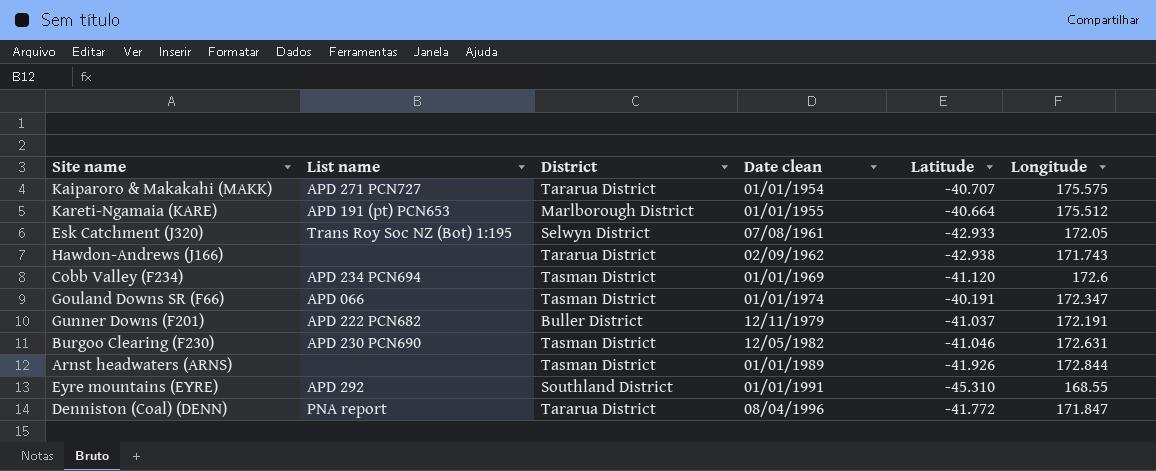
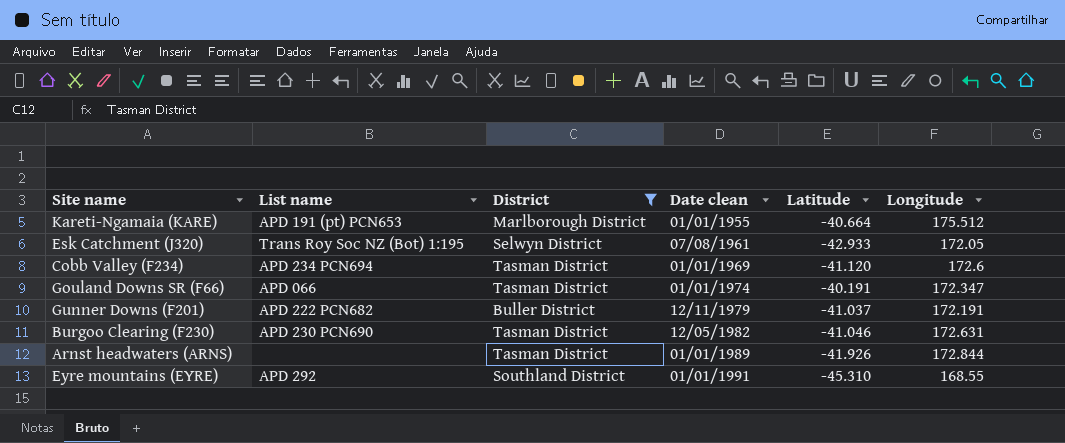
filter: none -> District != Tararua District

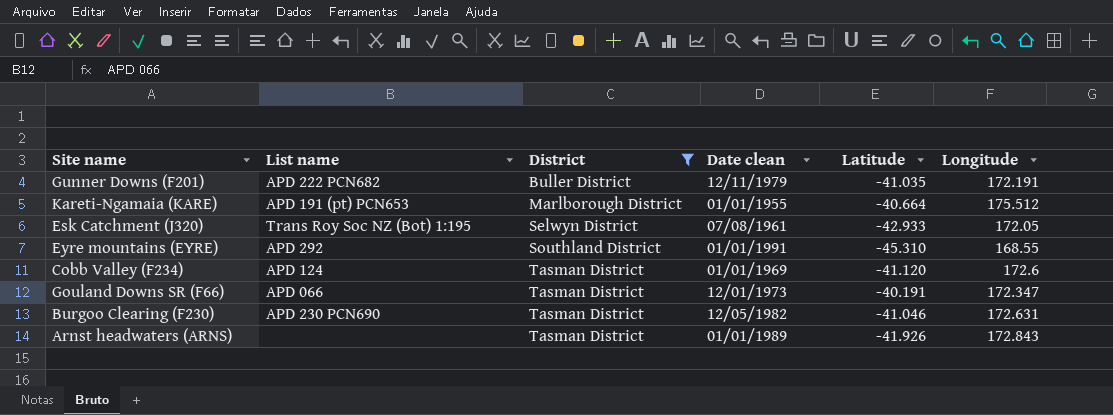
row order: Date clean ascending -> District ascending
Gunner Downs (F201) | Latitude: -41.037 -> -41.035
Cobb Valley (F234) | List name: APD 234 PCN694 -> APD 124
Gouland Downs SR (F66) | Date clean: 01/01/1974 -> 12/01/1973
Arnst headwaters (ARNS) | Longitude: 172.844 -> 172.843

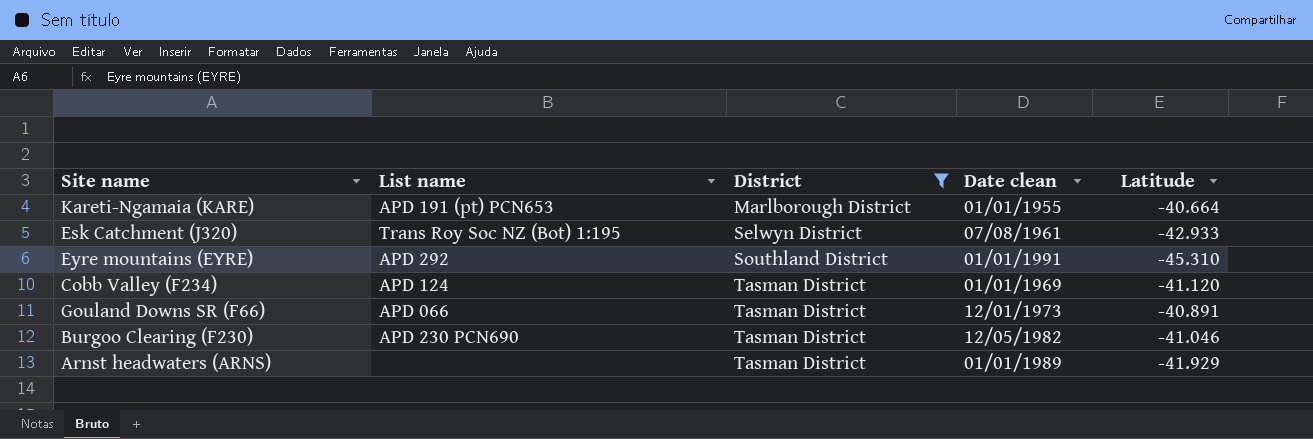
column Longitude | position: 6 -> none
row Gunner Downs (F201): APD 222 PCN682 | Buller District | 12/11/1979 | -41.035 | 172.191 -> none
Gouland Downs SR (F66) | Latitude: -40.191 -> -40.891
Arnst headwaters (ARNS) | Latitude: -41.926 -> -41.929

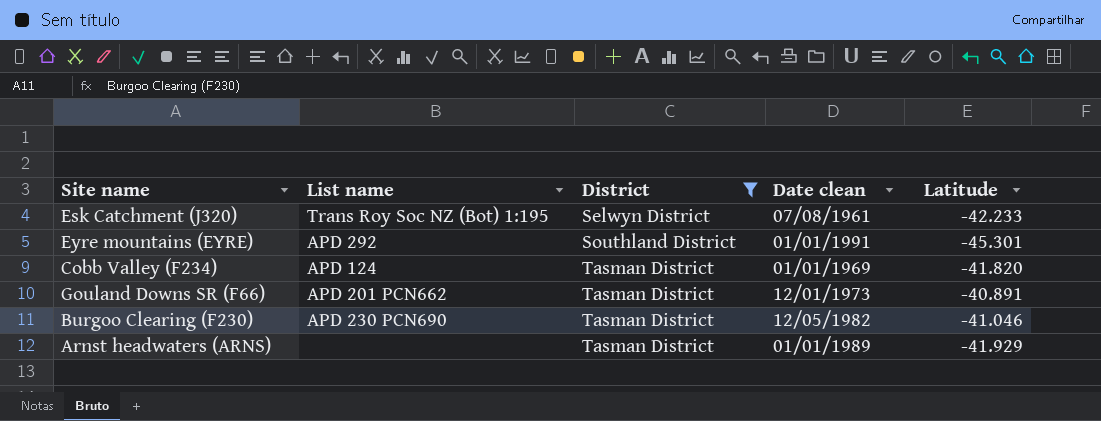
row Kareti-Ngamaia (KARE): APD 191 (pt) PCN653 | Marlborough District | 01/01/1955 | -40.664 -> none
Esk Catchment (J320) | Latitude: -42.933 -> -42.233
Eyre mountains (EYRE) | Latitude: -45.310 -> -45.301
Cobb Valley (F234) | Latitude: -41.120 -> -41.820
Gouland Downs SR (F66) | List name: APD 066 -> APD 201 PCN662

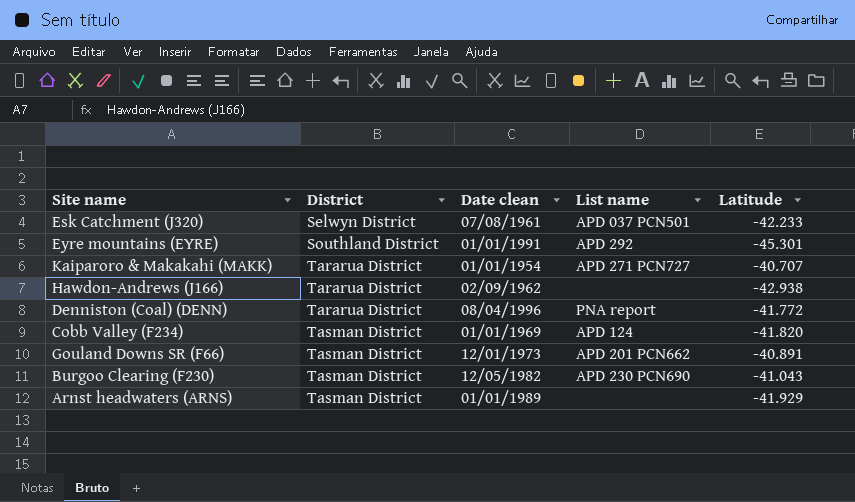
filter: District != Tararua District -> none
column List name | position: 2 -> 4
Esk Catchment (J320) | List name: Trans Roy Soc NZ (Bot) 1:195 -> APD 037 PCN501
Burgoo Clearing (F230) | Latitude: -41.046 -> -41.043

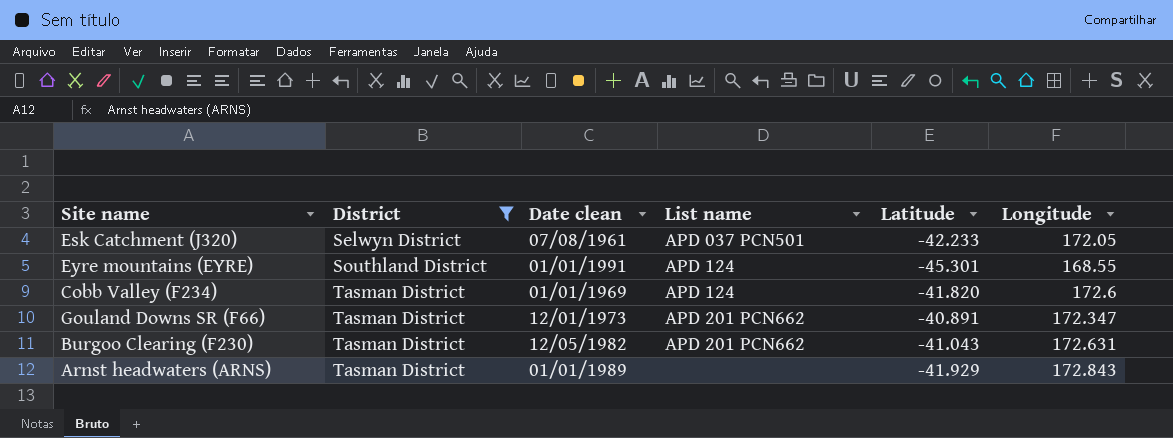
filter: none -> District != Tararua District
column Longitude | position: none -> 6
Eyre mountains (EYRE) | List name: APD 292 -> APD 124
Burgoo Clearing (F230) | List name: APD 230 PCN690 -> APD 201 PCN662

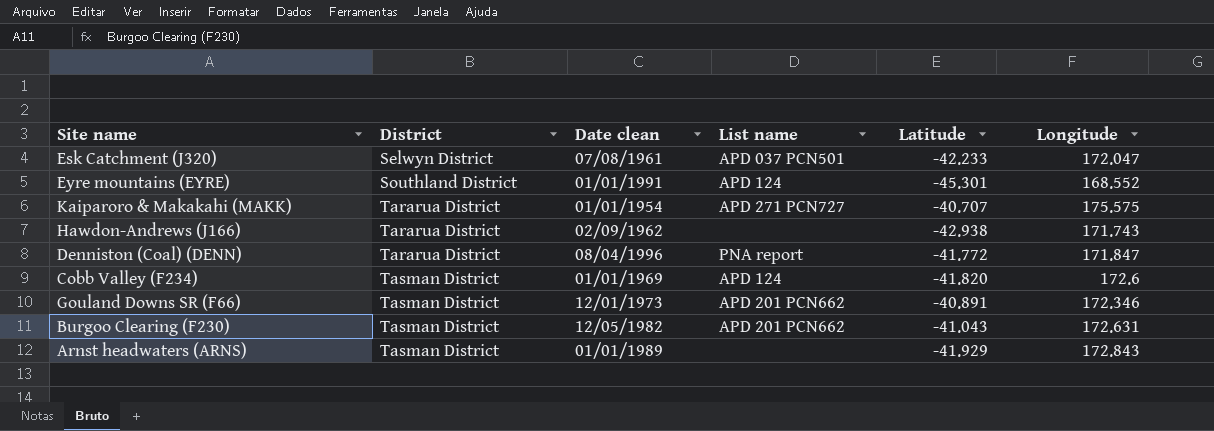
filter: District != Tararua District -> none
Esk Catchment (J320) | Longitude: 172.05 -> 172.047
Eyre mountains (EYRE) | Longitude: 168.55 -> 168.552
Gouland Downs SR (F66) | Longitude: 172.347 -> 172.346

